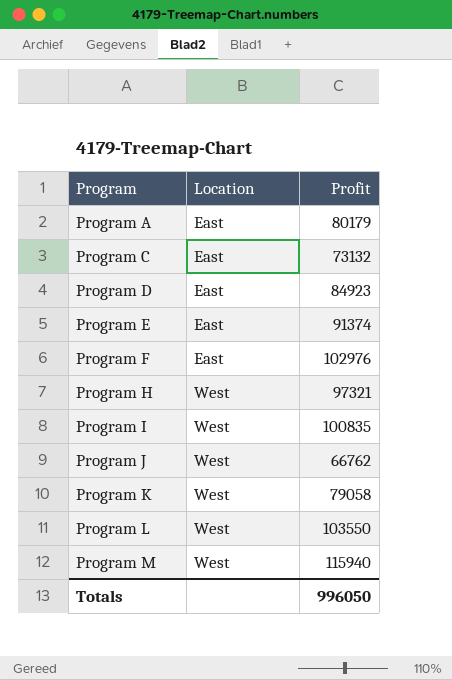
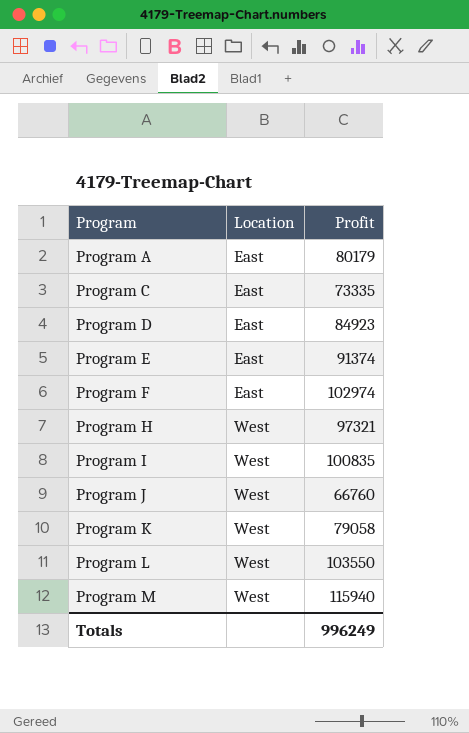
Program C | Profit: 73132 -> 73335
Program F | Profit: 102976 -> 102974
Program J | Profit: 66762 -> 66760
Totals | Profit: 996050 -> 996249

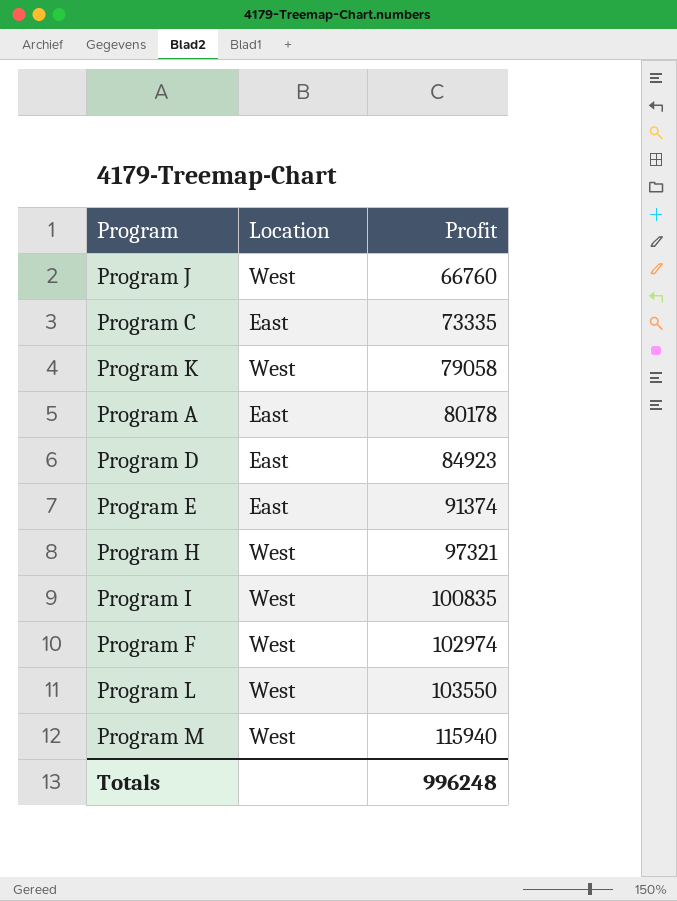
row order: Program ascending -> Profit ascending
Program A | Profit: 80179 -> 80178
Program F | Location: East -> West
Totals | Profit: 996249 -> 996248

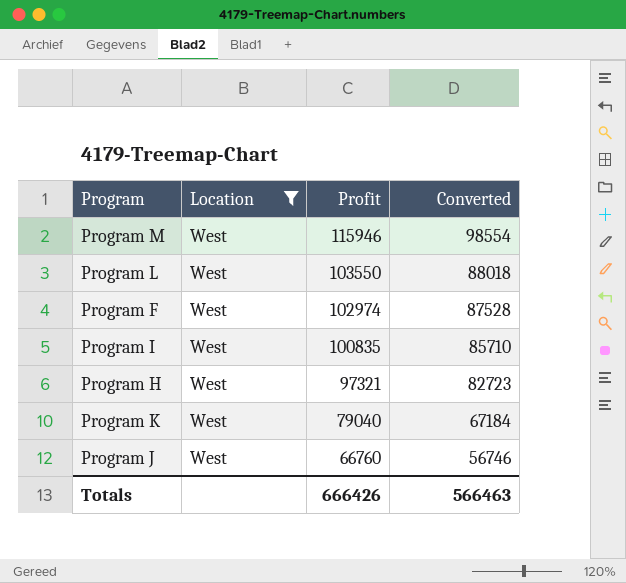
filter: none -> Location = West
row order: Profit ascending -> Profit descending
column Converted | formula: none -> [Profit] * 0.85
Program M | Profit: 115940 -> 115946
Program K | Profit: 79058 -> 79040
Totals | Profit: 996248 -> 666426

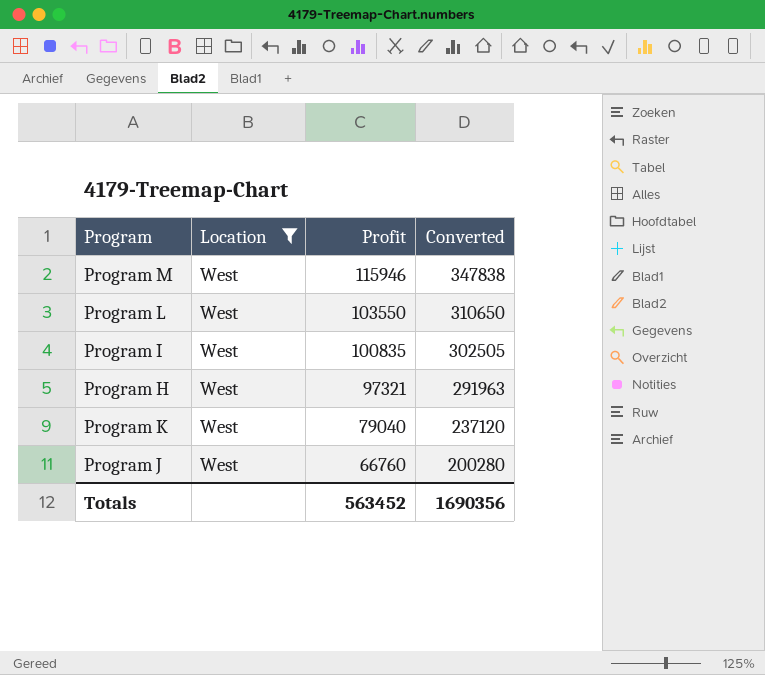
column Converted | formula: [Profit] * 0.85 -> [Profit] * 3
row Program F: West | 102974 | 87528 -> none
Totals | Profit: 666426 -> 563452
Totals | Converted: 566463 -> 1690356

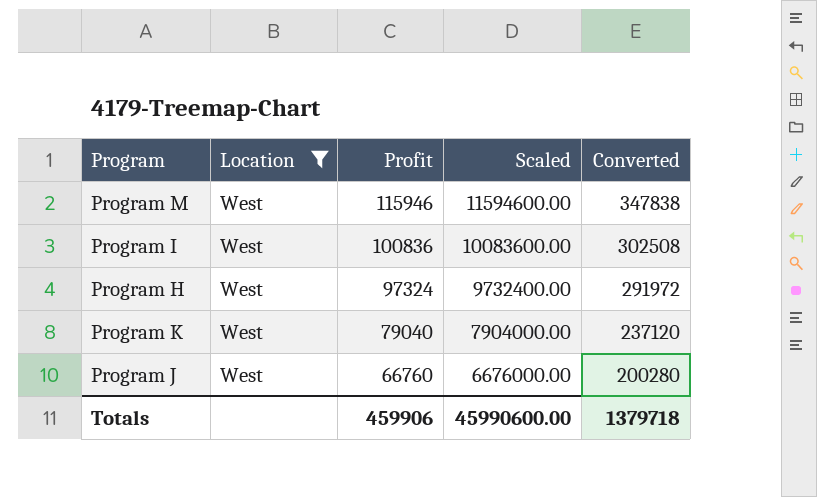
column Scaled | formula: none -> [Profit] * 100
row Program L: West | 103550 | 310650 -> none
Program I | Profit: 100835 -> 100836
Program I | Converted: 302505 -> 302508
Program H | Profit: 97321 -> 97324
Program H | Converted: 291963 -> 291972
Totals | Profit: 563452 -> 459906
Totals | Converted: 1690356 -> 1379718

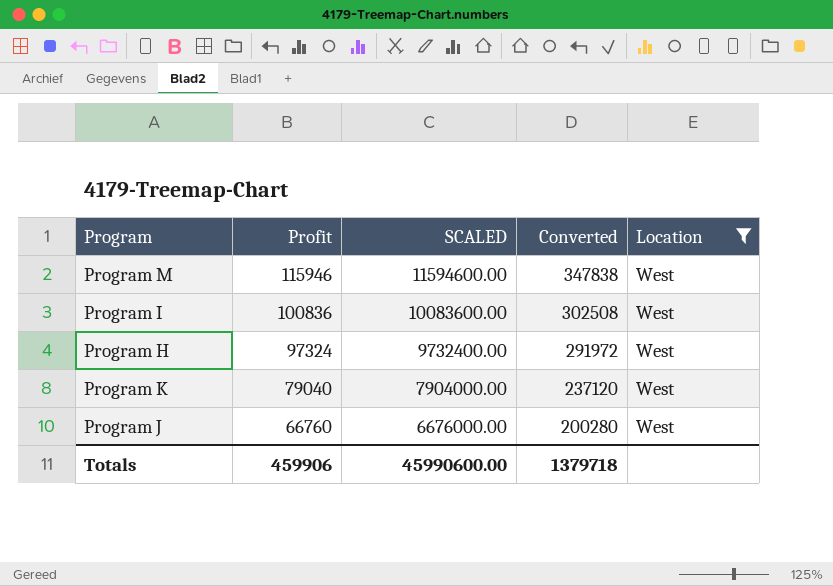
column name: Scaled -> SCALED
column Location | position: 2 -> 5

